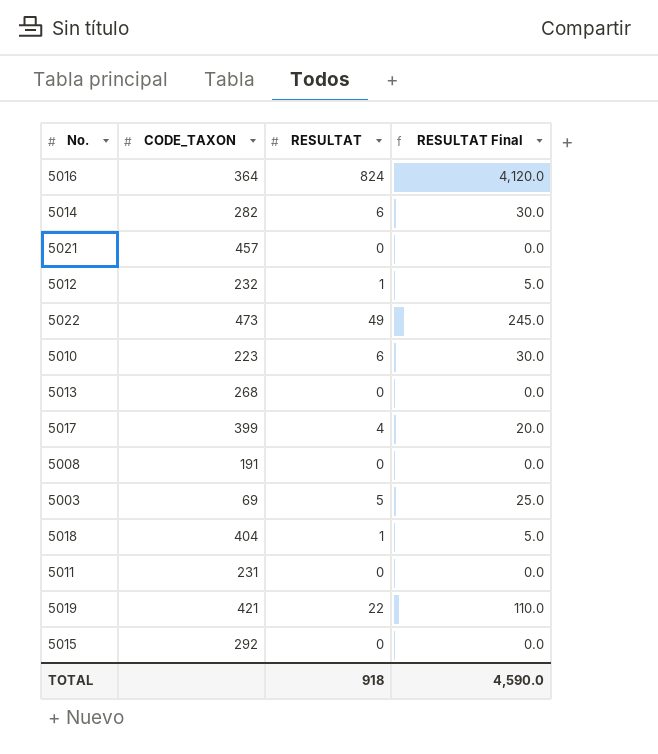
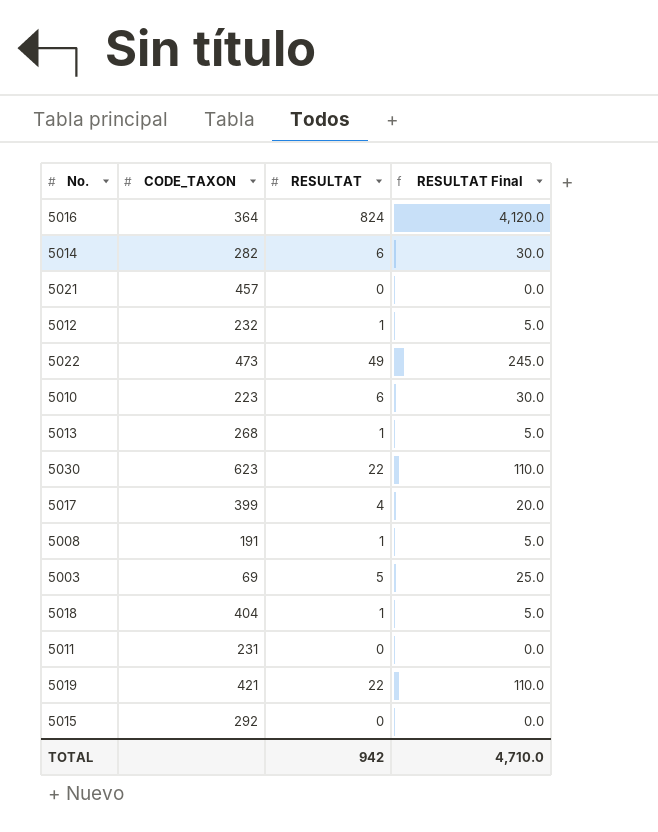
5013 | RESULTAT: 0 -> 1
5013 | RESULTAT Final: 0.0 -> 5.0
row 5030: none -> 623 | 22 | 110.0
5008 | RESULTAT: 0 -> 1
5008 | RESULTAT Final: 0.0 -> 5.0
TOTAL | RESULTAT: 918 -> 942
TOTAL | RESULTAT Final: 4,590.0 -> 4,710.0

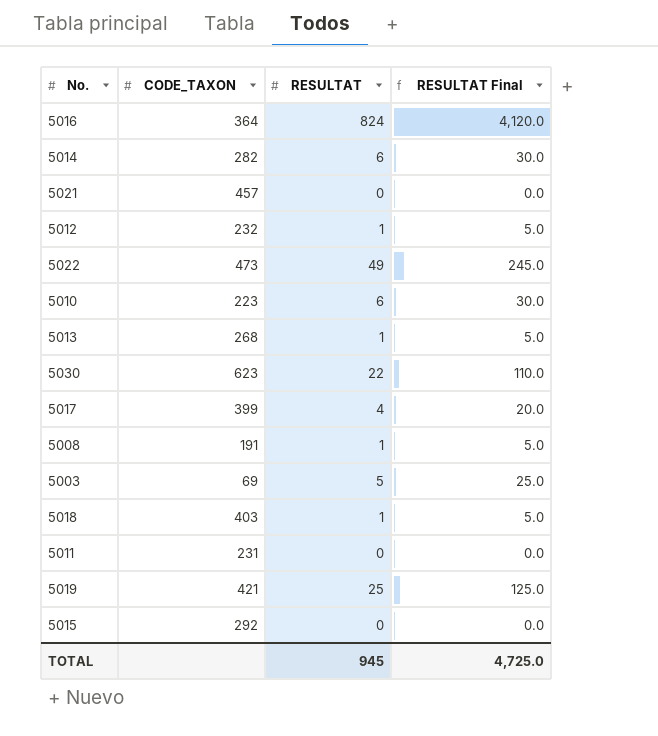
5018 | CODE_TAXON: 404 -> 403
5019 | RESULTAT: 22 -> 25
5019 | RESULTAT Final: 110.0 -> 125.0
TOTAL | RESULTAT: 942 -> 945
TOTAL | RESULTAT Final: 4,710.0 -> 4,725.0

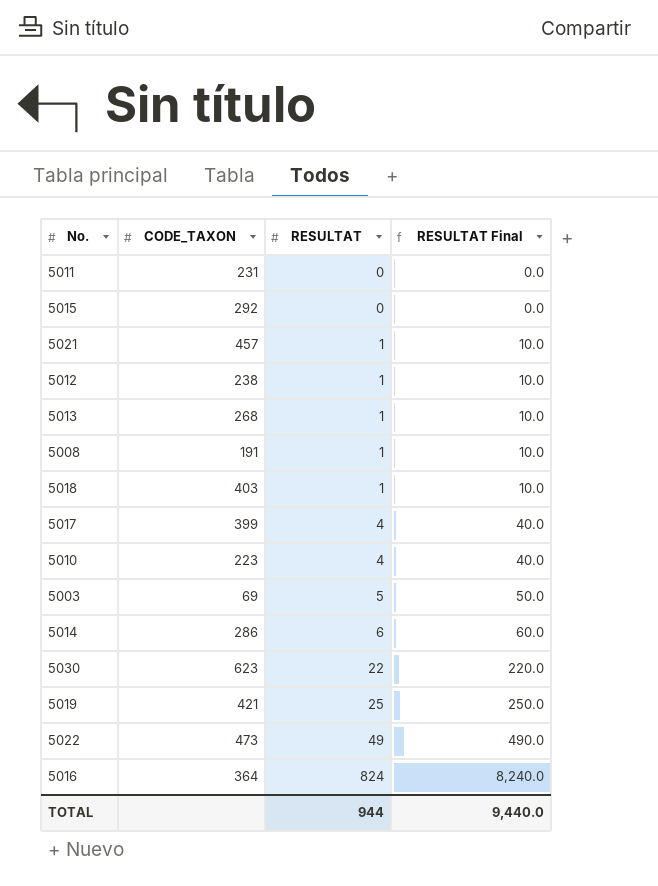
row order: none -> RESULTAT ascending
column RESULTAT Final | formula: [RESULTAT] * 5 -> [RESULTAT] * 10
5021 | RESULTAT: 0 -> 1
5012 | CODE_TAXON: 232 -> 238
5010 | RESULTAT: 6 -> 4
5014 | CODE_TAXON: 282 -> 286
TOTAL | RESULTAT: 945 -> 944
TOTAL | RESULTAT Final: 4,725.0 -> 9,440.0

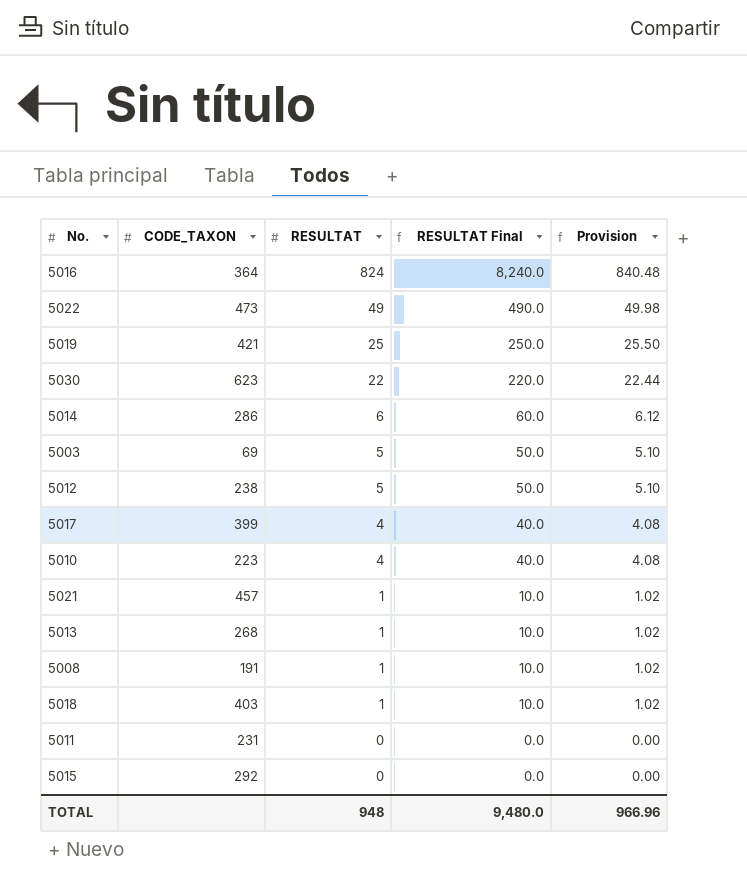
row order: RESULTAT ascending -> RESULTAT descending
column Provision | formula: none -> [RESULTAT] * 1.02
5012 | RESULTAT: 1 -> 5
5012 | RESULTAT Final: 10.0 -> 50.0
TOTAL | RESULTAT: 944 -> 948
TOTAL | RESULTAT Final: 9,440.0 -> 9,480.0

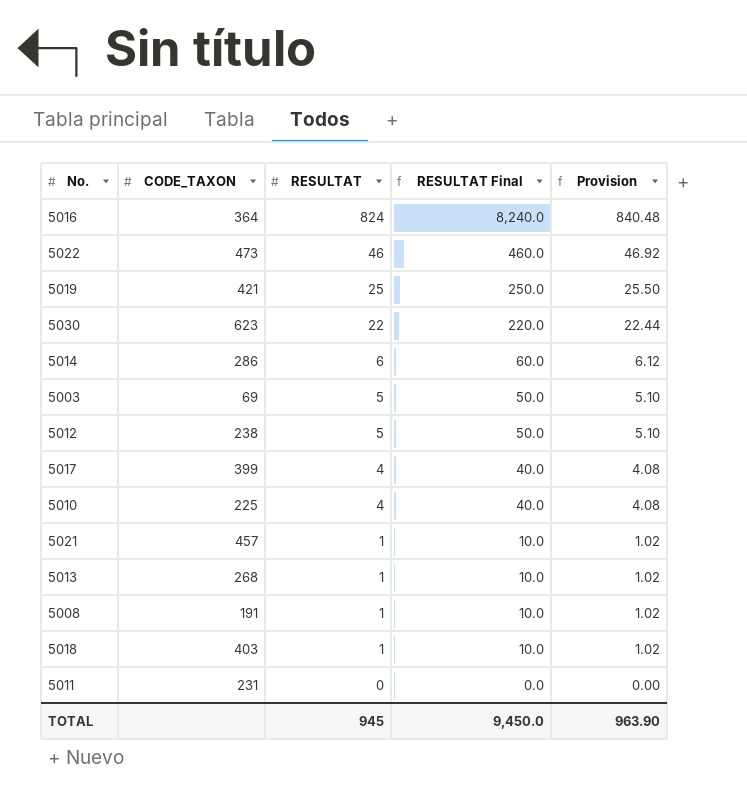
row 5015: 292 | 0 | 0.0 | 0.00 -> none
5022 | RESULTAT: 49 -> 46
5022 | RESULTAT Final: 490.0 -> 460.0
5022 | Provision: 49.98 -> 46.92
5010 | CODE_TAXON: 223 -> 225
TOTAL | RESULTAT: 948 -> 945
TOTAL | RESULTAT Final: 9,480.0 -> 9,450.0
TOTAL | Provision: 966.96 -> 963.90

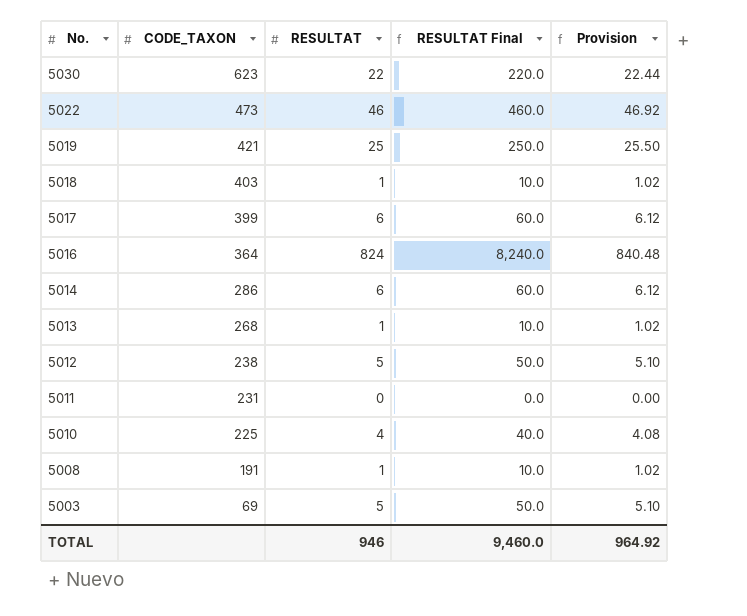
row order: RESULTAT descending -> No. descending
row 5021: 457 | 1 | 10.0 | 1.02 -> none
5017 | RESULTAT: 4 -> 6
5017 | RESULTAT Final: 40.0 -> 60.0
5017 | Provision: 4.08 -> 6.12
TOTAL | RESULTAT: 945 -> 946
TOTAL | RESULTAT Final: 9,450.0 -> 9,460.0
TOTAL | Provision: 963.90 -> 964.92

